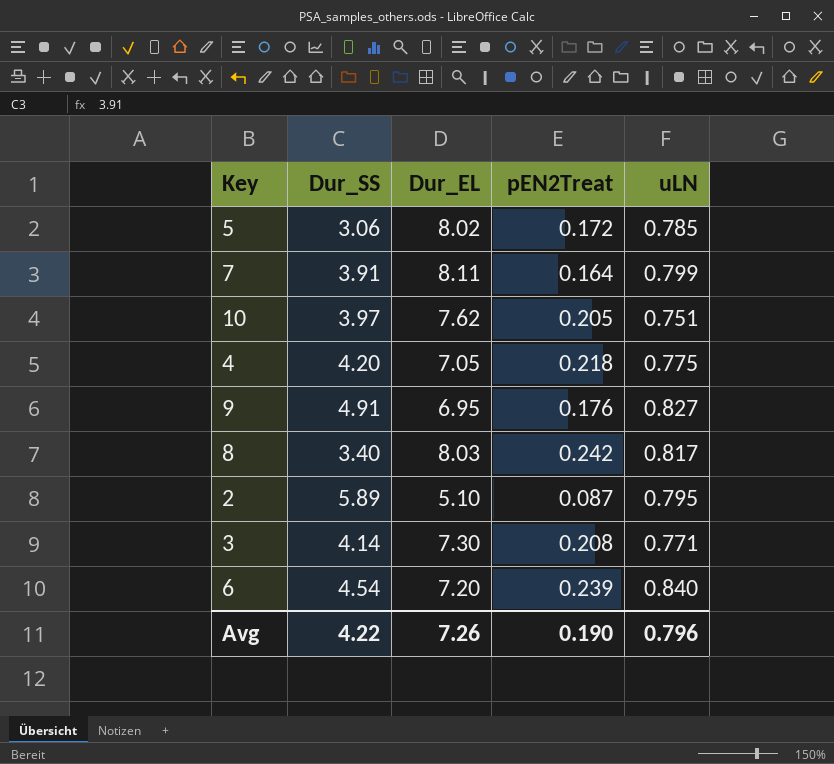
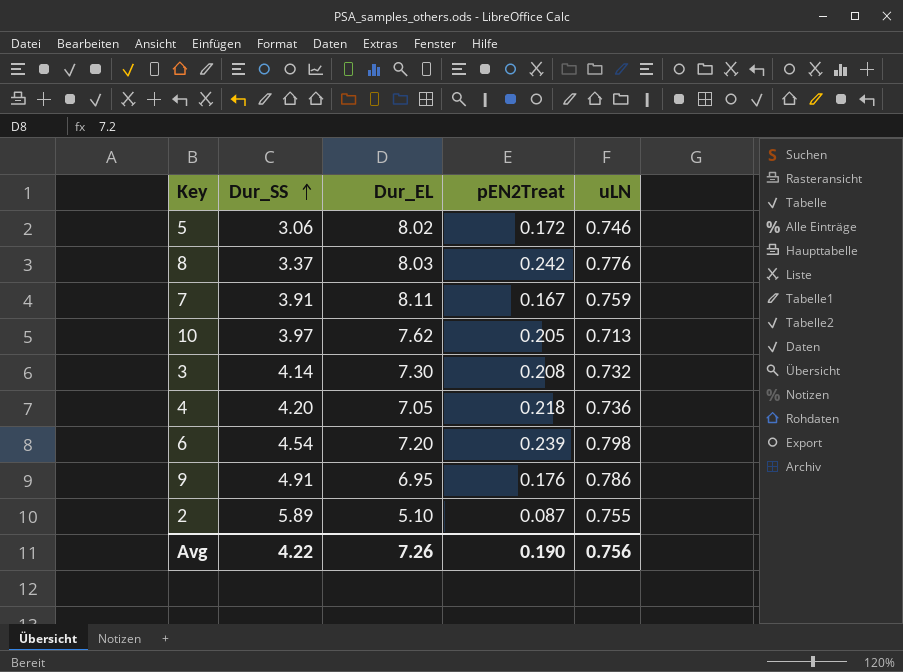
row order: none -> Dur_SS ascending
5 | uLN: 0.785 -> 0.746
8 | Dur_SS: 3.40 -> 3.37
8 | uLN: 0.817 -> 0.776
7 | pEN2Treat: 0.164 -> 0.167
7 | uLN: 0.799 -> 0.759
10 | uLN: 0.751 -> 0.713
3 | uLN: 0.771 -> 0.732
4 | uLN: 0.775 -> 0.736
6 | uLN: 0.840 -> 0.798
9 | uLN: 0.827 -> 0.786
2 | uLN: 0.795 -> 0.755
Avg | uLN: 0.796 -> 0.756

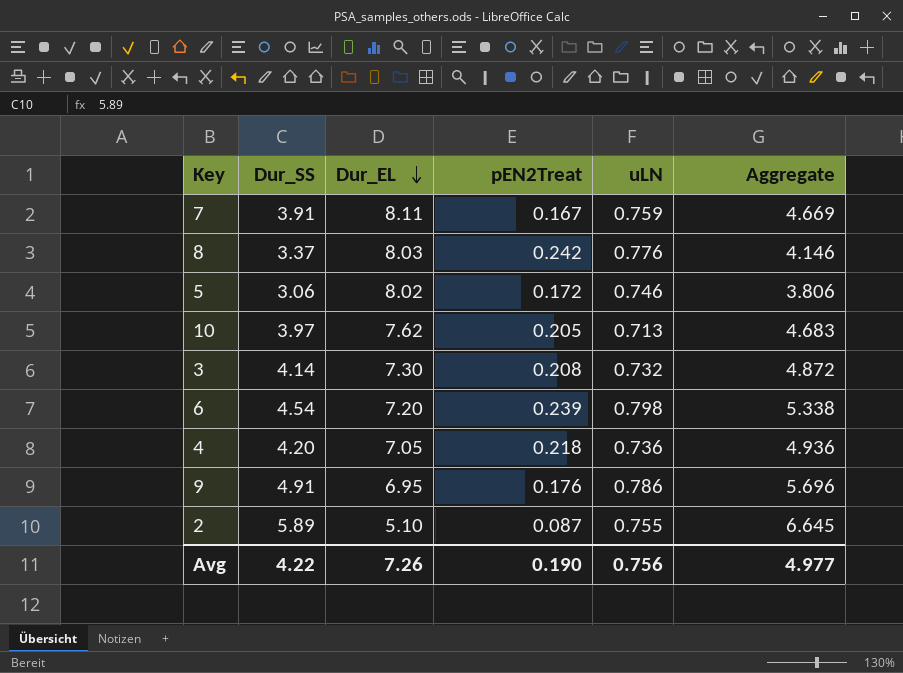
row order: Dur_SS ascending -> Dur_EL descending
column Aggregate | formula: none -> [Dur_SS] + [uLN]

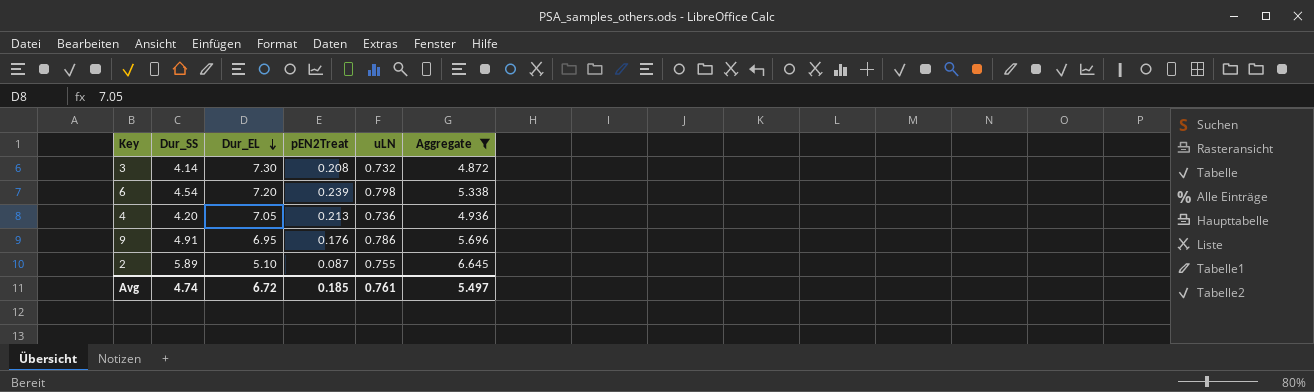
filter: none -> Aggregate >= 4.872
4 | pEN2Treat: 0.218 -> 0.213
Avg | Dur_SS: 4.22 -> 4.74
Avg | Dur_EL: 7.26 -> 6.72
Avg | pEN2Treat: 0.190 -> 0.185
Avg | uLN: 0.756 -> 0.761
Avg | Aggregate: 4.977 -> 5.497

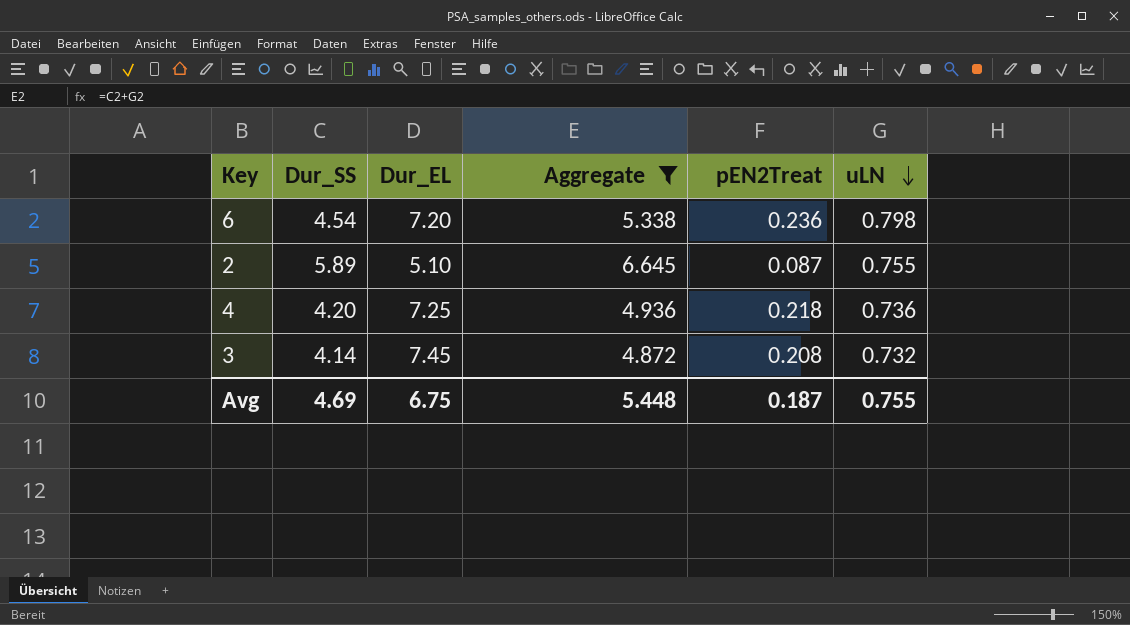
row order: Dur_EL descending -> uLN descending
column Aggregate | position: 6 -> 4
row 9: 4.91 | 6.95 | 0.176 | 0.786 | 5.696 -> none
6 | pEN2Treat: 0.239 -> 0.236
4 | Dur_EL: 7.05 -> 7.25
4 | pEN2Treat: 0.213 -> 0.218
3 | Dur_EL: 7.30 -> 7.45
Avg | Dur_SS: 4.74 -> 4.69
Avg | Dur_EL: 6.72 -> 6.75
Avg | Aggregate: 5.497 -> 5.448
Avg | pEN2Treat: 0.185 -> 0.187
Avg | uLN: 0.761 -> 0.755

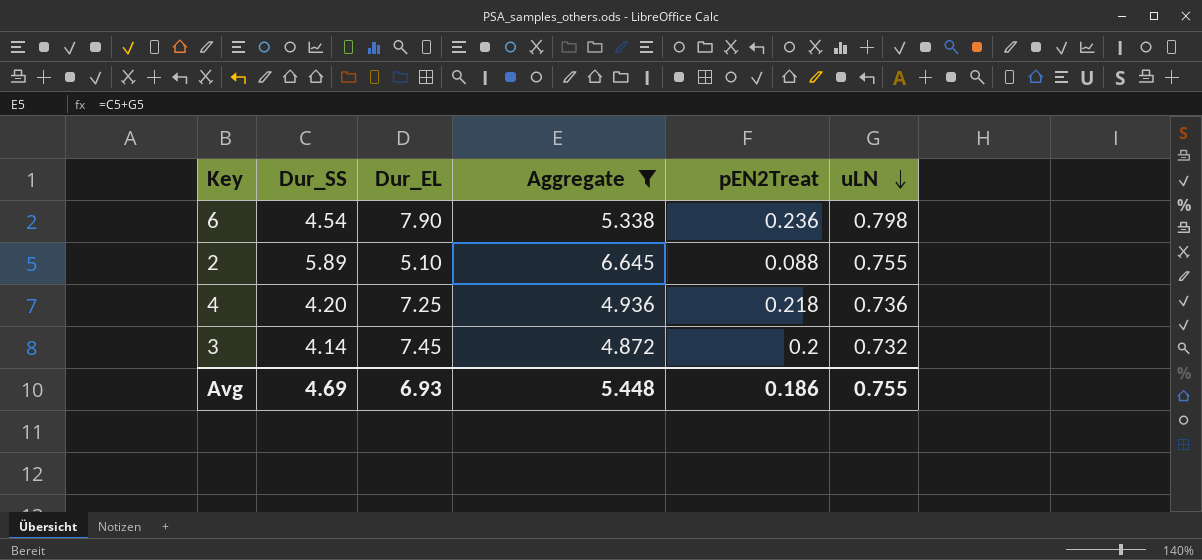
6 | Dur_EL: 7.20 -> 7.90
2 | pEN2Treat: 0.087 -> 0.088
3 | pEN2Treat: 0.208 -> 0.2
Avg | Dur_EL: 6.75 -> 6.93
Avg | pEN2Treat: 0.187 -> 0.186

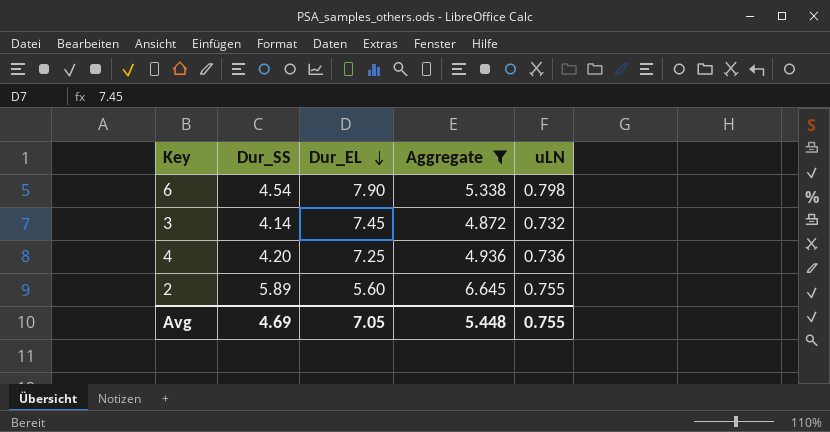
row order: uLN descending -> Dur_EL descending
column pEN2Treat | position: 5 -> none
2 | Dur_EL: 5.10 -> 5.60
Avg | Dur_EL: 6.93 -> 7.05

